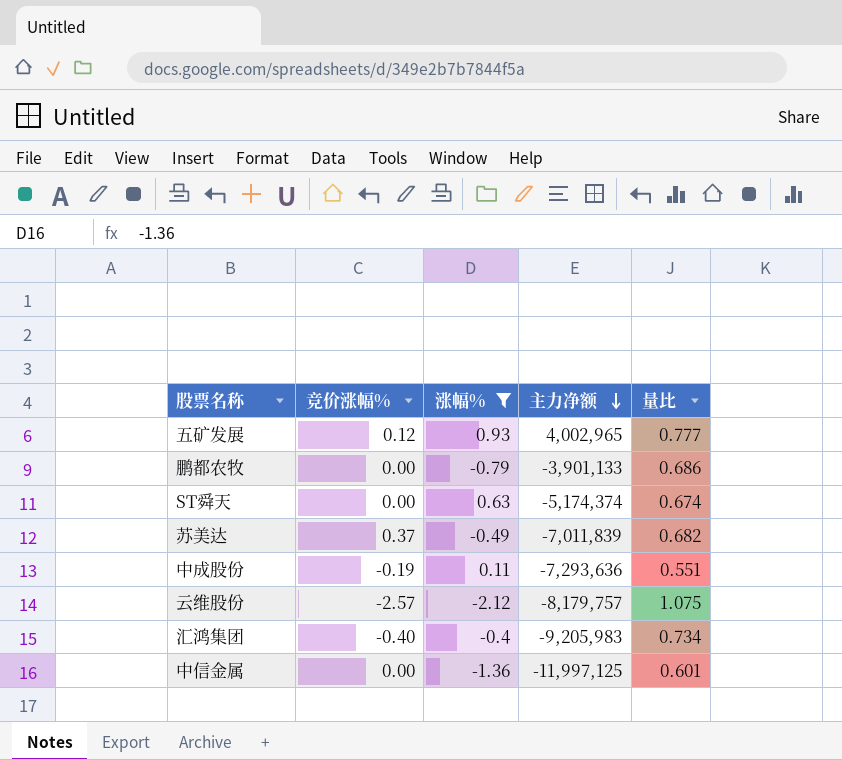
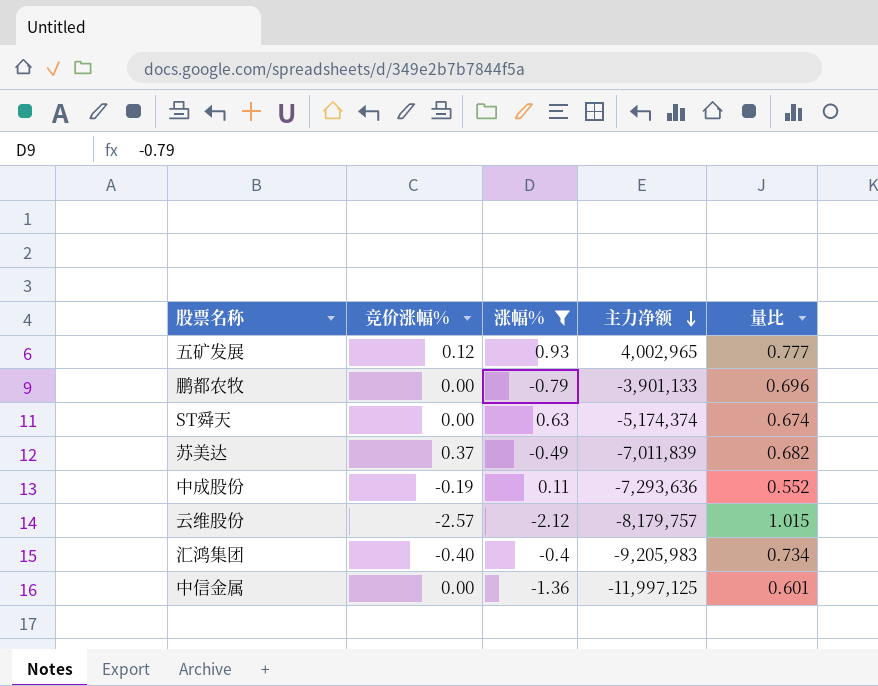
鹏都农牧 | 量比: 0.686 -> 0.696
中成股份 | 量比: 0.551 -> 0.552
云维股份 | 量比: 1.075 -> 1.015

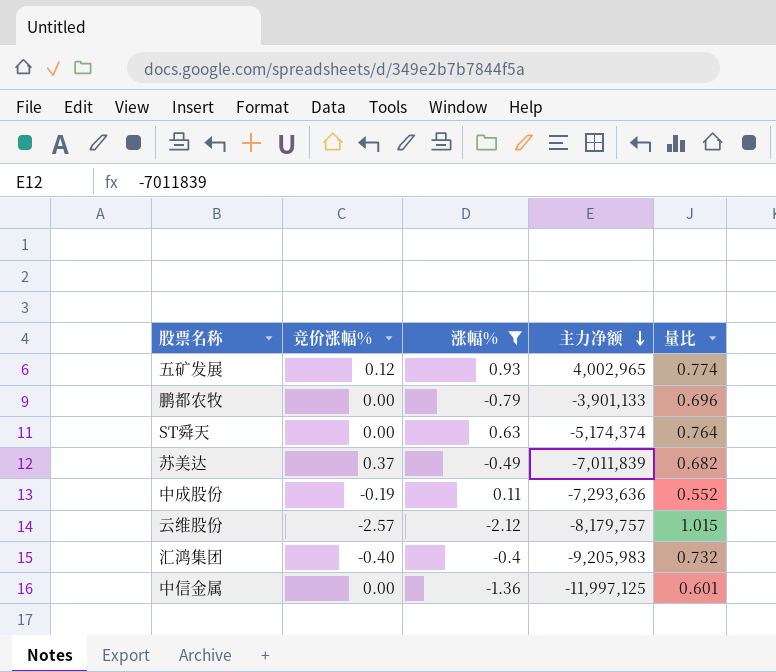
五矿发展 | 量比: 0.777 -> 0.774
ST舜天 | 量比: 0.674 -> 0.764
汇鸿集团 | 量比: 0.734 -> 0.732

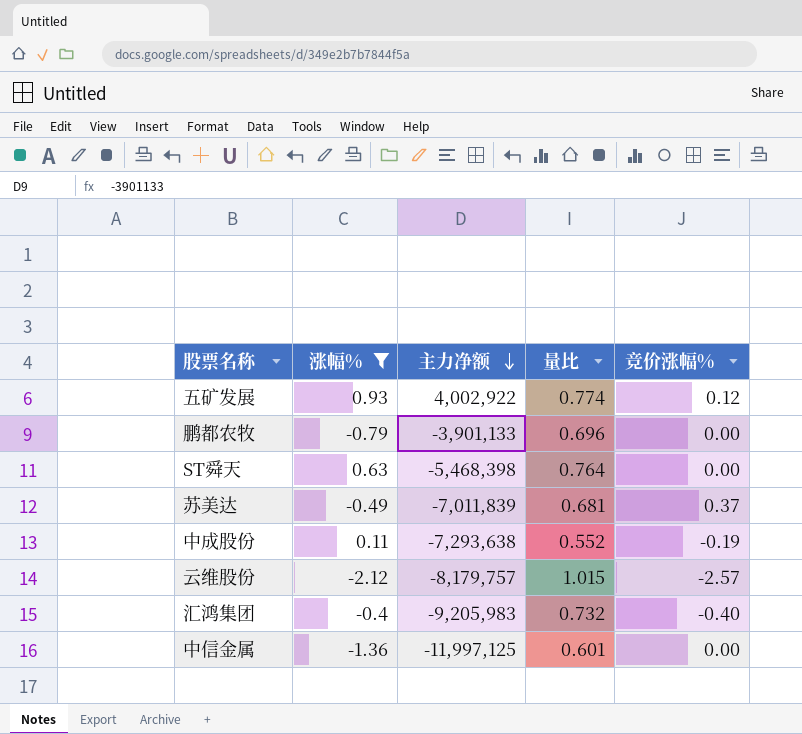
column 竞价涨幅% | position: 2 -> 5
五矿发展 | 主力净额: 4,002,965 -> 4,002,922
ST舜天 | 主力净额: -5,174,374 -> -5,468,398
苏美达 | 量比: 0.682 -> 0.681
中成股份 | 主力净额: -7,293,636 -> -7,293,638

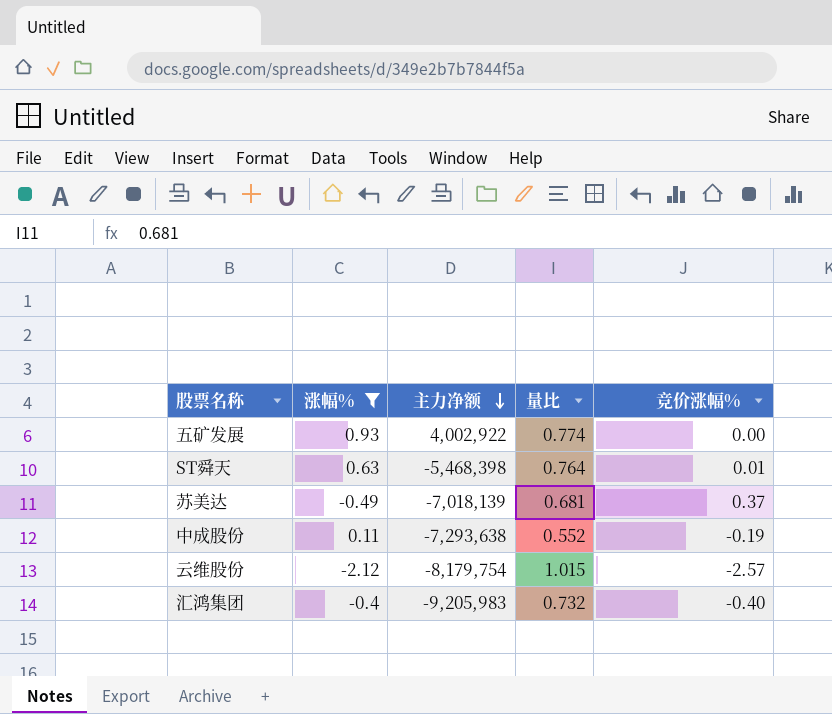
row 鹏都农牧: -0.79 | -3,901,133 | 0.696 | 0.00 -> none
row 中信金属: -1.36 | -11,997,125 | 0.601 | 0.00 -> none
五矿发展 | 竞价涨幅%: 0.12 -> 0.00
ST舜天 | 竞价涨幅%: 0.00 -> 0.01
苏美达 | 主力净额: -7,011,839 -> -7,018,139
云维股份 | 主力净额: -8,179,757 -> -8,179,754

